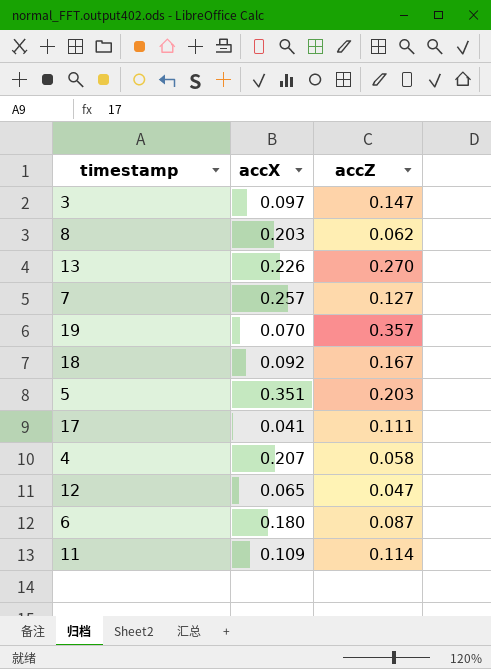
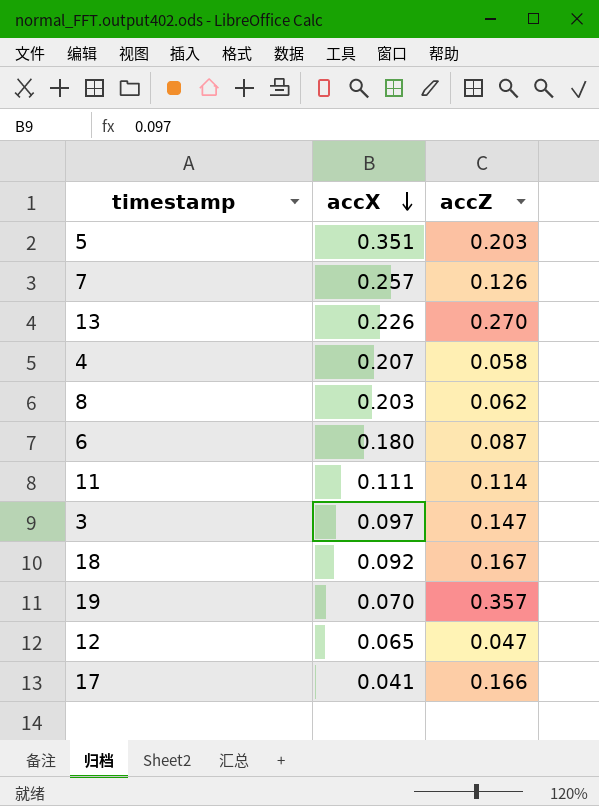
row order: none -> accX descending
7 | accZ: 0.127 -> 0.126
11 | accX: 0.109 -> 0.111
17 | accZ: 0.111 -> 0.166

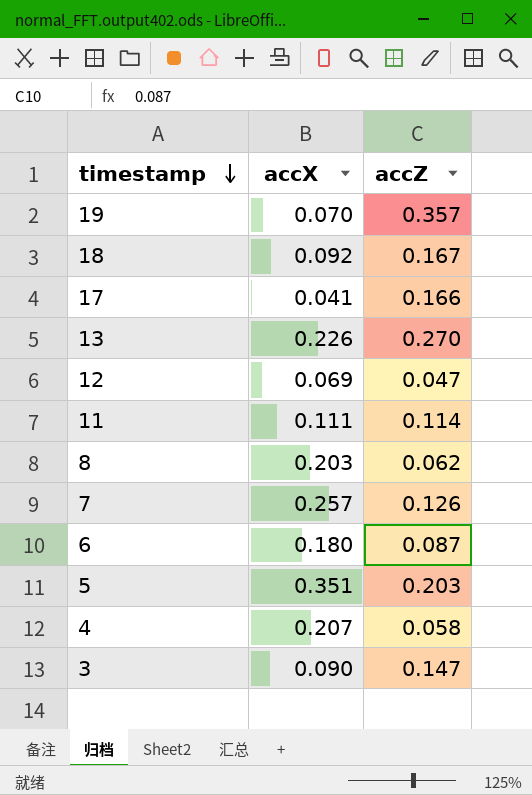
row order: accX descending -> timestamp descending
12 | accX: 0.065 -> 0.069
3 | accX: 0.097 -> 0.090

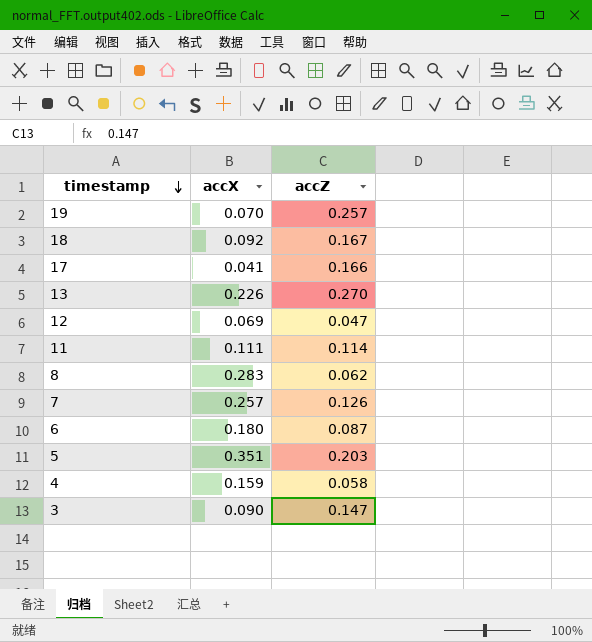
19 | accZ: 0.357 -> 0.257
8 | accX: 0.203 -> 0.283
4 | accX: 0.207 -> 0.159

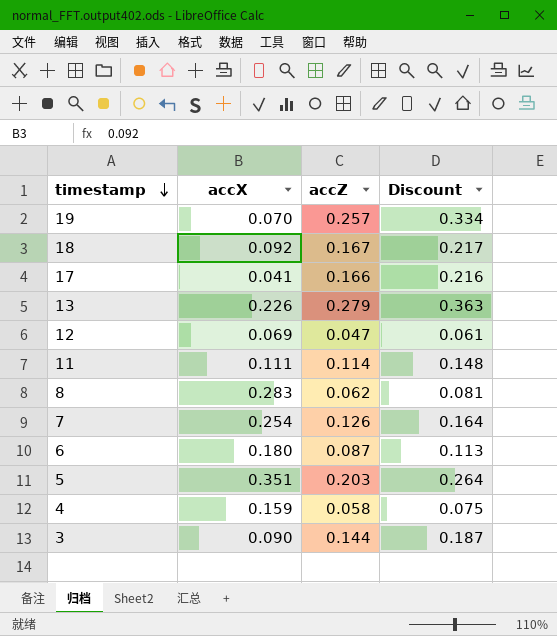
column Discount | formula: none -> [accZ] * 1.3
13 | accZ: 0.270 -> 0.279
7 | accX: 0.257 -> 0.254
3 | accZ: 0.147 -> 0.144

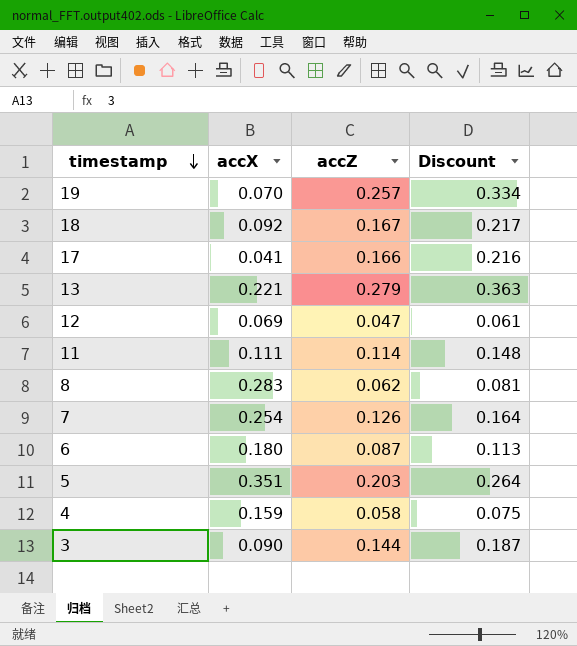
13 | accX: 0.226 -> 0.221

